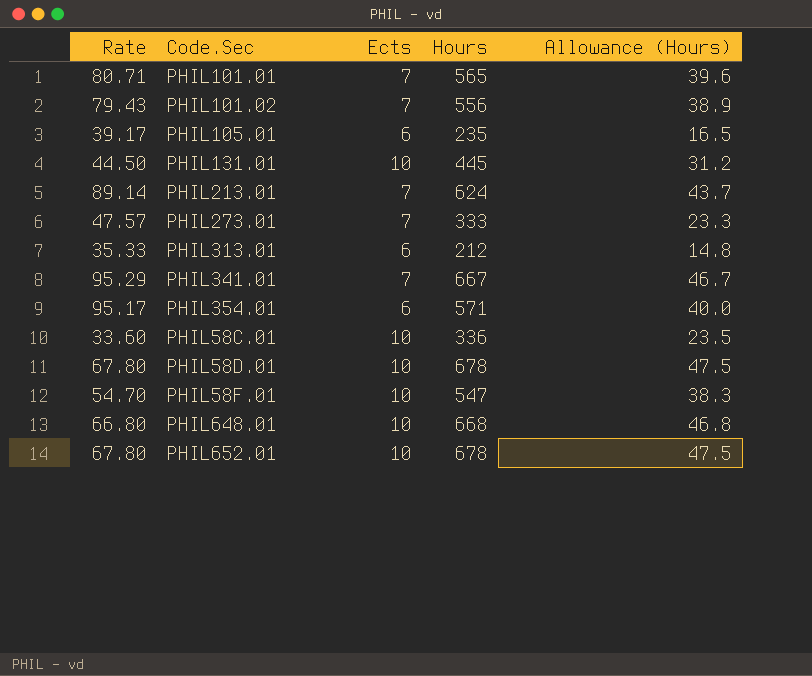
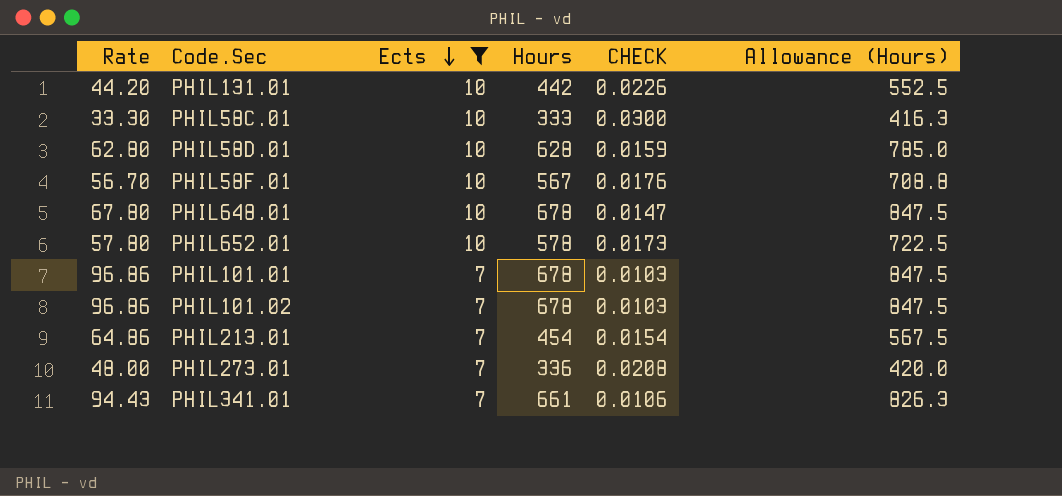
filter: none -> Ects != 6
row order: none -> Ects descending
column CHECK | formula: none -> [Ects] / [Hours]
column Allowance (Hours) | formula: [Hours] * 0.07 -> [Hours] * 1.25
PHIL131.01 | Rate: 44.50 -> 44.20
PHIL131.01 | Hours: 445 -> 442
PHIL58C.01 | Rate: 33.60 -> 33.30
PHIL58C.01 | Hours: 336 -> 333
PHIL58D.01 | Rate: 67.80 -> 62.80
PHIL58D.01 | Hours: 678 -> 628
PHIL58F.01 | Rate: 54.70 -> 56.70
PHIL58F.01 | Hours: 547 -> 567
PHIL648.01 | Rate: 66.80 -> 67.80
PHIL648.01 | Hours: 668 -> 678
PHIL652.01 | Rate: 67.80 -> 57.80
PHIL652.01 | Hours: 678 -> 578
PHIL101.01 | Rate: 80.71 -> 96.86
PHIL101.01 | Hours: 565 -> 678
PHIL101.02 | Rate: 79.43 -> 96.86
PHIL101.02 | Hours: 556 -> 678
PHIL213.01 | Rate: 89.14 -> 64.86
PHIL213.01 | Hours: 624 -> 454
PHIL273.01 | Rate: 47.57 -> 48.00
PHIL273.01 | Hours: 333 -> 336
PHIL341.01 | Rate: 95.29 -> 94.43
PHIL341.01 | Hours: 667 -> 661

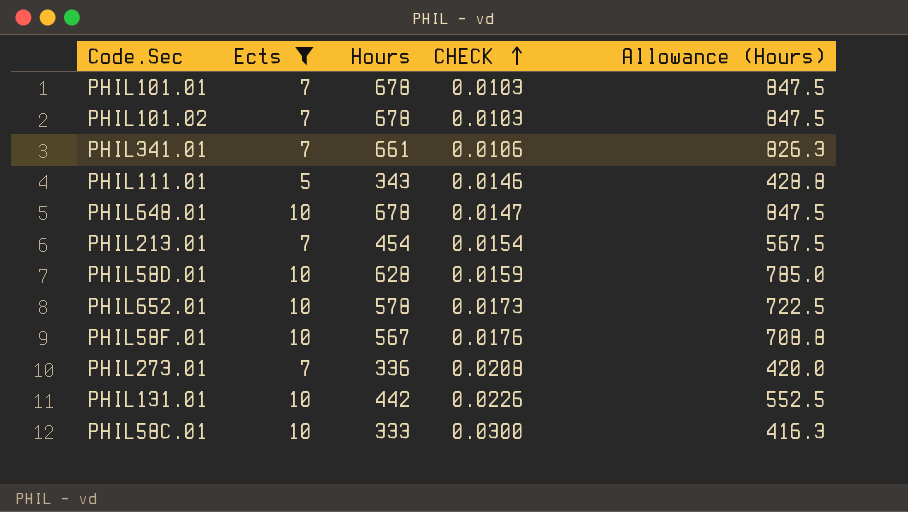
row order: Ects descending -> CHECK ascending
column Rate | formula: [Hours] / [Ects] -> none
row PHIL111.01: none -> 5 | 343 | 0.0146 | 428.8

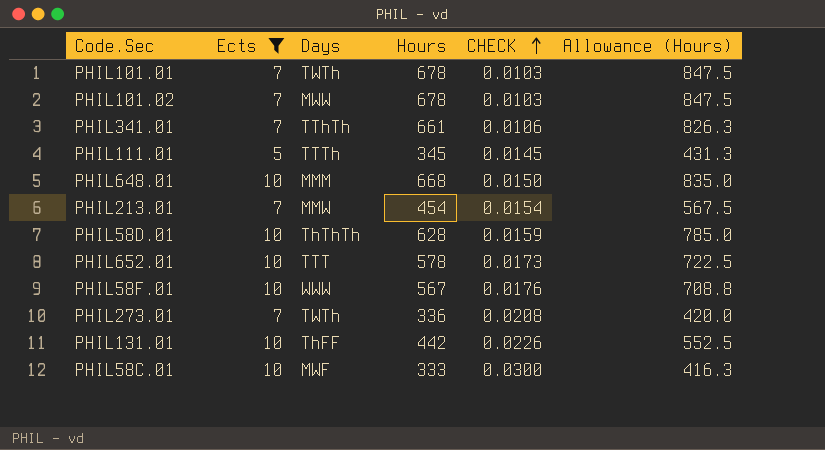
column Days | position: none -> 3
PHIL111.01 | Hours: 343 -> 345
PHIL111.01 | CHECK: 0.0146 -> 0.0145
PHIL111.01 | Allowance (Hours): 428.8 -> 431.3
PHIL648.01 | Hours: 678 -> 668
PHIL648.01 | CHECK: 0.0147 -> 0.0150
PHIL648.01 | Allowance (Hours): 847.5 -> 835.0

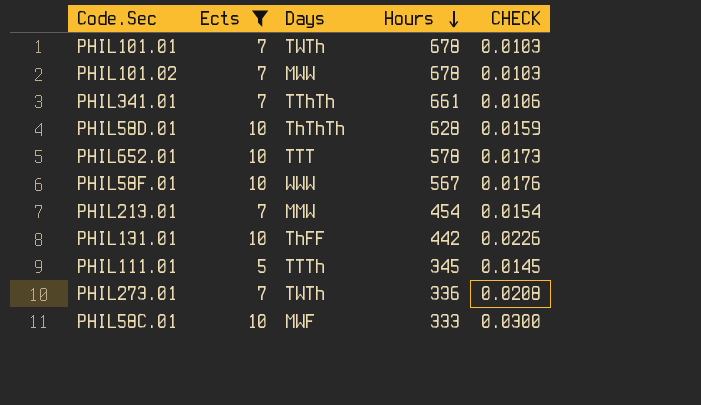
row order: CHECK ascending -> Hours descending
column Allowance (Hours) | formula: [Hours] * 1.25 -> none
row PHIL648.01: 10 | MMM | 668 | 0.0150 | 835.0 -> none

